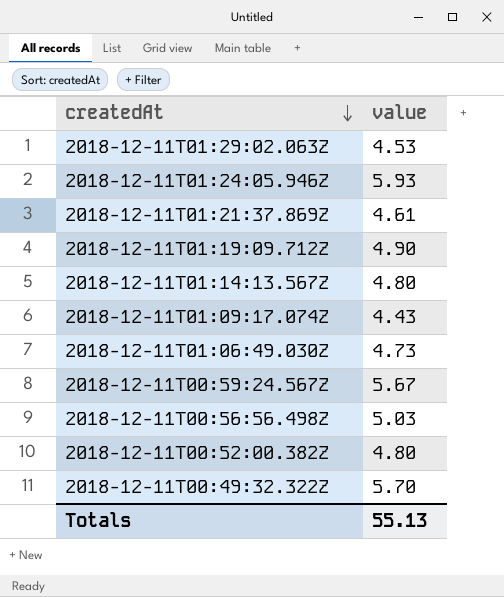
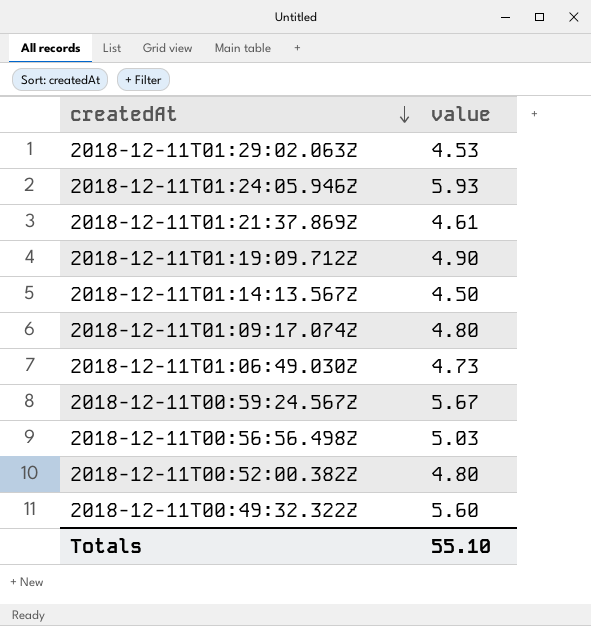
2018-12-11T01:14:13.567Z | value: 4.80 -> 4.50
2018-12-11T01:09:17.074Z | value: 4.43 -> 4.80
2018-12-11T00:49:32.322Z | value: 5.70 -> 5.60
Totals | value: 55.13 -> 55.10

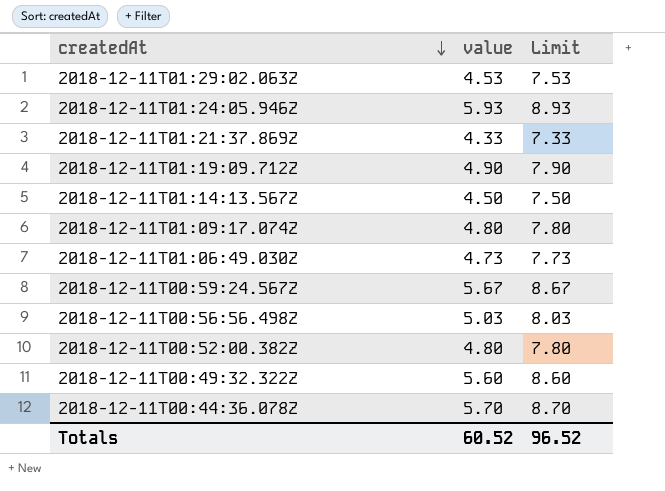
column Limit | formula: none -> [value] + 3
2018-12-11T01:21:37.869Z | value: 4.61 -> 4.33
row 2018-12-11T00:44:36.078Z: none -> 5.70 | 8.70
Totals | value: 55.10 -> 60.52

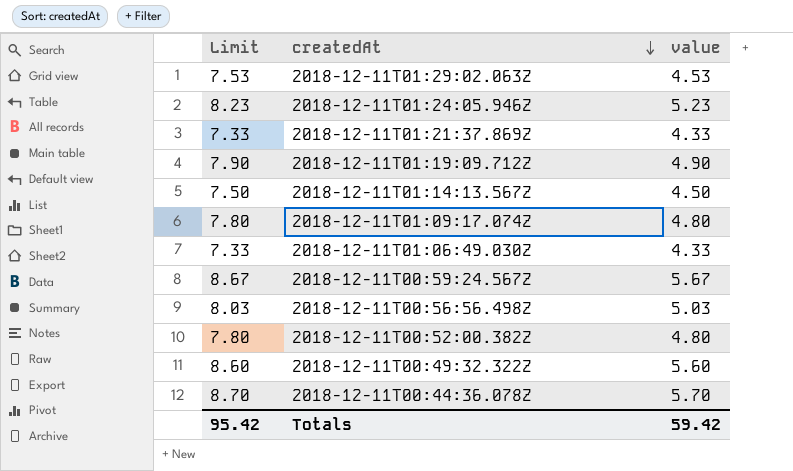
column Limit | position: 3 -> 1
2018-12-11T01:24:05.946Z | Limit: 8.93 -> 8.23
2018-12-11T01:24:05.946Z | value: 5.93 -> 5.23
2018-12-11T01:06:49.030Z | Limit: 7.73 -> 7.33
2018-12-11T01:06:49.030Z | value: 4.73 -> 4.33
Totals | Limit: 96.52 -> 95.42
Totals | value: 60.52 -> 59.42

